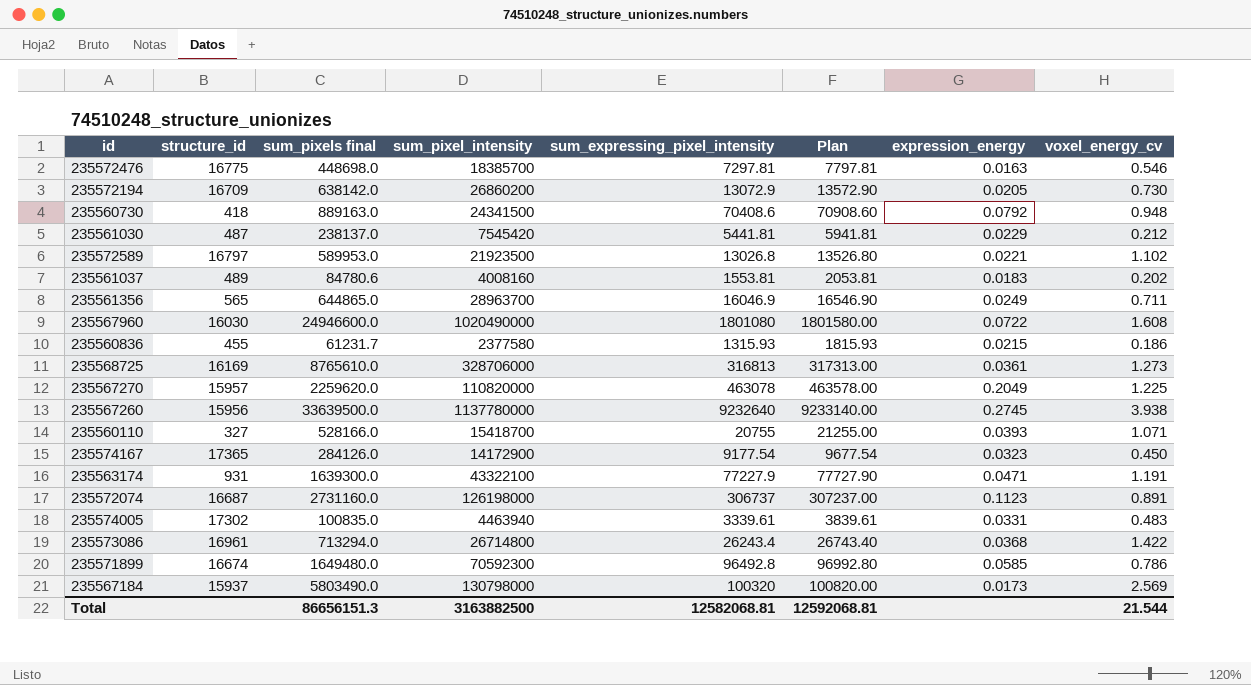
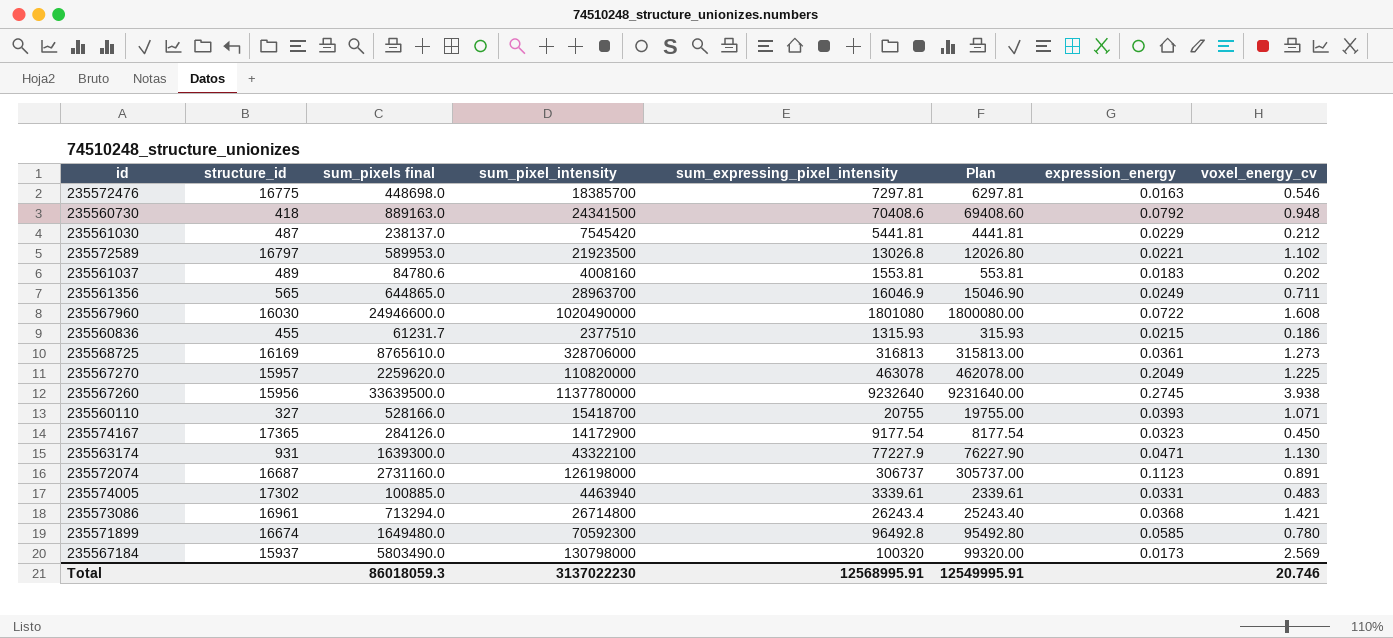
column Plan | formula: [sum_expressing_pixel_intensity] + 500 -> [sum_expressing_pixel_intensity] - 1000
row 235572194: 16709 | 638142.0 | 26860200 | 13072.9 | 13572.90 | 0.0205 | 0.730 -> none
235560836 | sum_pixel_intensity: 2377580 -> 2377510
235563174 | voxel_energy_cv: 1.191 -> 1.130
235574005 | sum_pixels final: 100835.0 -> 100885.0
235573086 | voxel_energy_cv: 1.422 -> 1.421
235571899 | voxel_energy_cv: 0.786 -> 0.780
Total | sum_pixels final: 86656151.3 -> 86018059.3
Total | sum_pixel_intensity: 3163882500 -> 3137022230
Total | sum_expressing_pixel_intensity: 12582068.81 -> 12568995.91
Total | Plan: 12592068.81 -> 12549995.91
Total | voxel_energy_cv: 21.544 -> 20.746

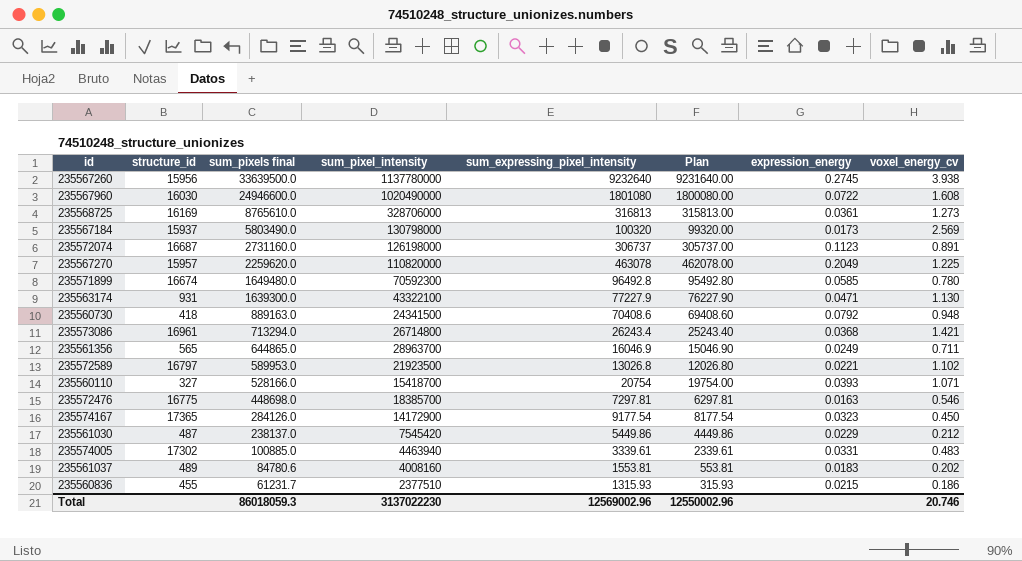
row order: none -> sum_pixels final descending
235560110 | sum_expressing_pixel_intensity: 20755 -> 20754
235560110 | Plan: 19755.00 -> 19754.00
235561030 | sum_expressing_pixel_intensity: 5441.81 -> 5449.86
235561030 | Plan: 4441.81 -> 4449.86
Total | sum_expressing_pixel_intensity: 12568995.91 -> 12569002.96
Total | Plan: 12549995.91 -> 12550002.96

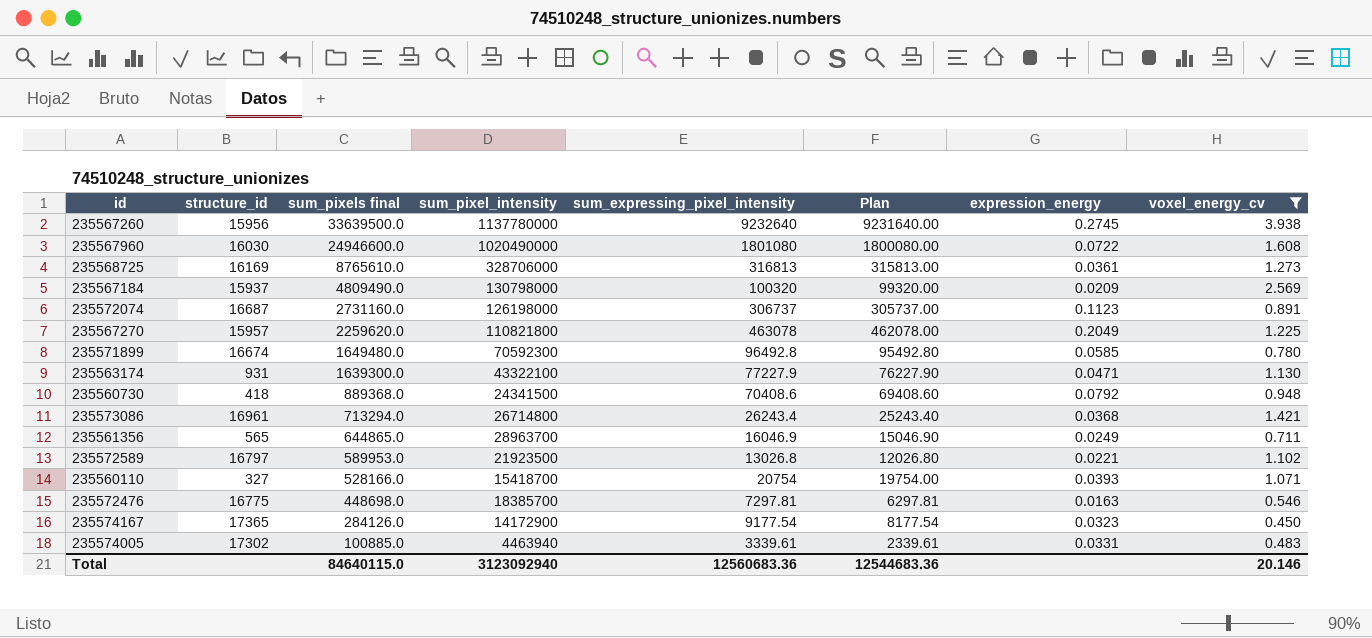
filter: none -> voxel_energy_cv >= 0.450
235567184 | sum_pixels final: 5803490.0 -> 4809490.0
235567184 | expression_energy: 0.0173 -> 0.0209
235567270 | sum_pixel_intensity: 110820000 -> 110821800
235560730 | sum_pixels final: 889163.0 -> 889368.0
Total | sum_pixels final: 86018059.3 -> 84640115.0
Total | sum_pixel_intensity: 3137022230 -> 3123092940
Total | sum_expressing_pixel_intensity: 12569002.96 -> 12560683.36
Total | Plan: 12550002.96 -> 12544683.36
Total | voxel_energy_cv: 20.746 -> 20.146

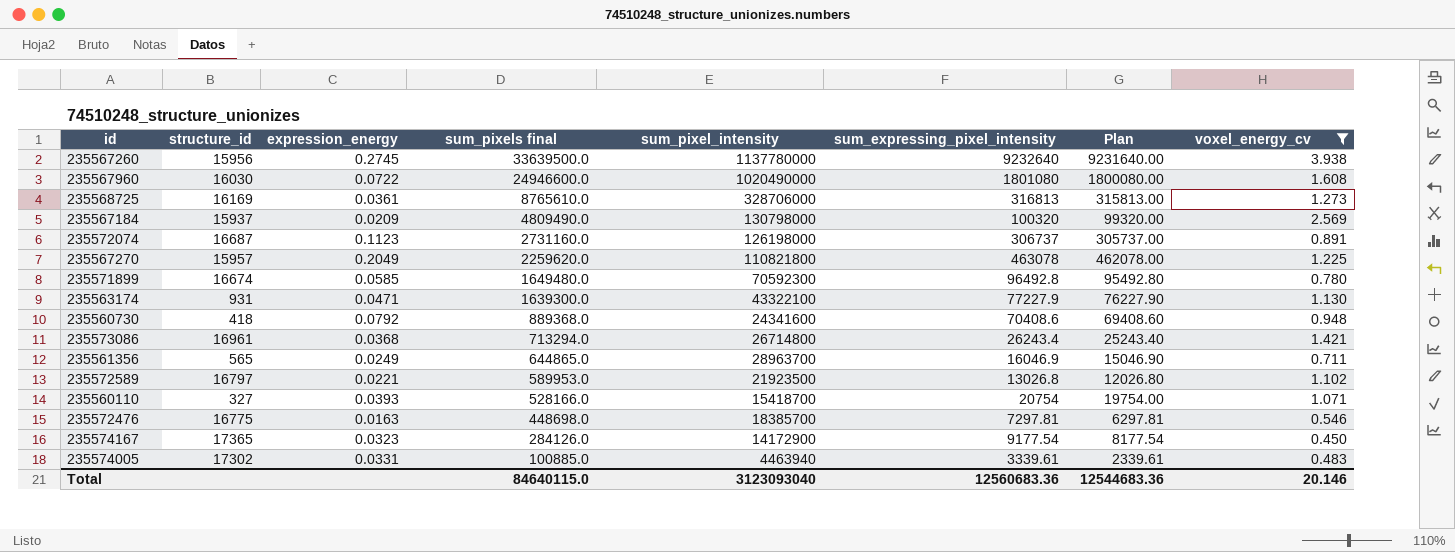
column expression_energy | position: 7 -> 3
235560730 | sum_pixel_intensity: 24341500 -> 24341600
Total | sum_pixel_intensity: 3123092940 -> 3123093040

